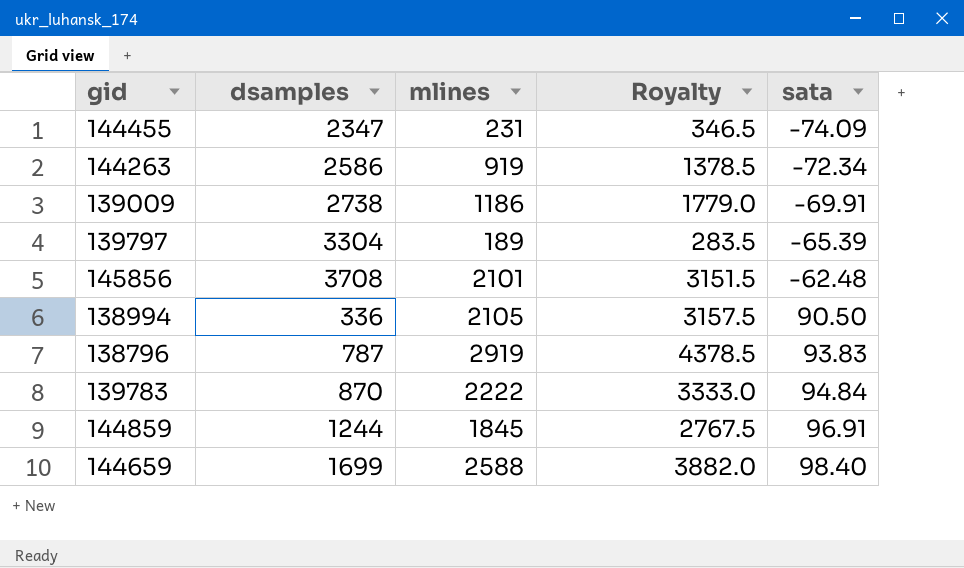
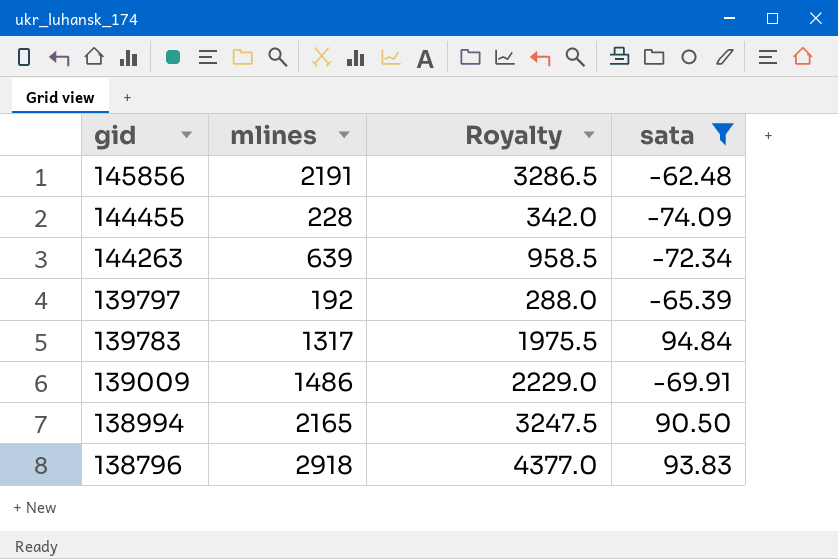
filter: none -> sata <= 94.84
row order: sata ascending -> gid descending
column dsamples | position: 2 -> none
145856 | mlines: 2101 -> 2191
145856 | Royalty: 3151.5 -> 3286.5
144455 | mlines: 231 -> 228
144455 | Royalty: 346.5 -> 342.0
144263 | mlines: 919 -> 639
144263 | Royalty: 1378.5 -> 958.5
139797 | mlines: 189 -> 192
139797 | Royalty: 283.5 -> 288.0
139783 | mlines: 2222 -> 1317
139783 | Royalty: 3333.0 -> 1975.5
139009 | mlines: 1186 -> 1486
139009 | Royalty: 1779.0 -> 2229.0
138994 | mlines: 2105 -> 2165
138994 | Royalty: 3157.5 -> 3247.5
138796 | mlines: 2919 -> 2918
138796 | Royalty: 4378.5 -> 4377.0

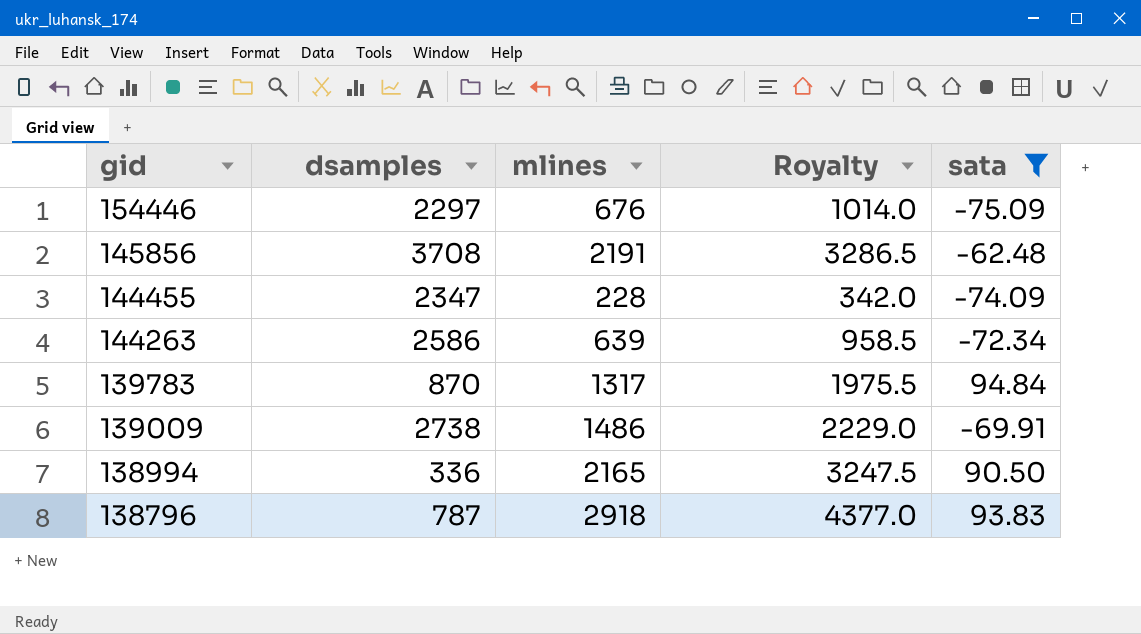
column dsamples | position: none -> 2
row 139797: 192 | 288.0 | -65.39 -> none
row 154446: none -> 2297 | 676 | 1014.0 | -75.09

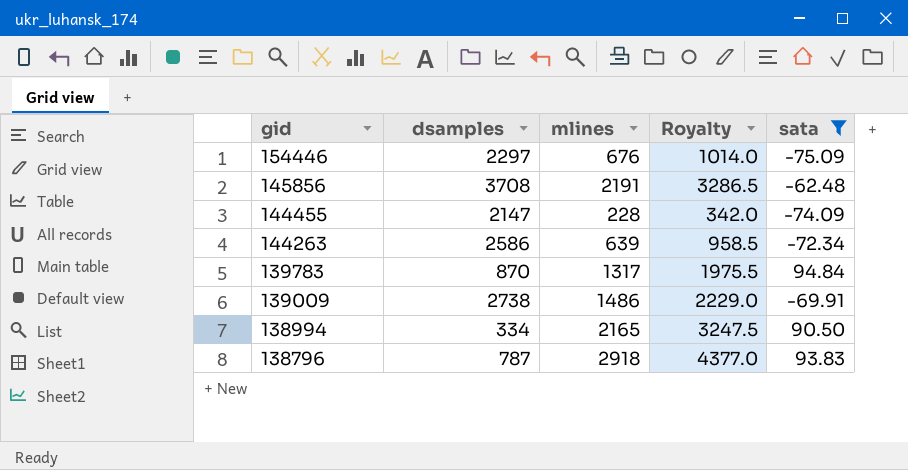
144455 | dsamples: 2347 -> 2147
138994 | dsamples: 336 -> 334

